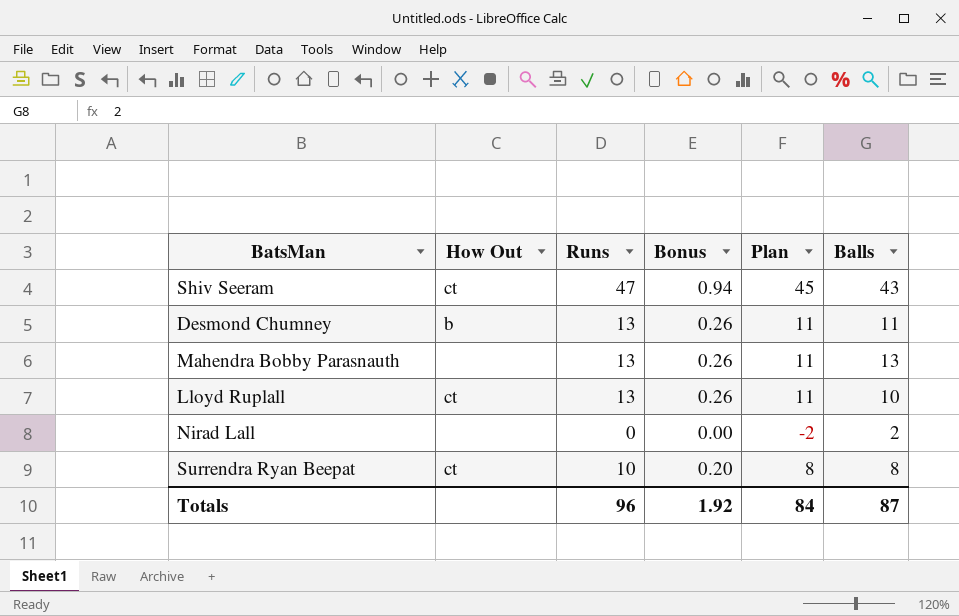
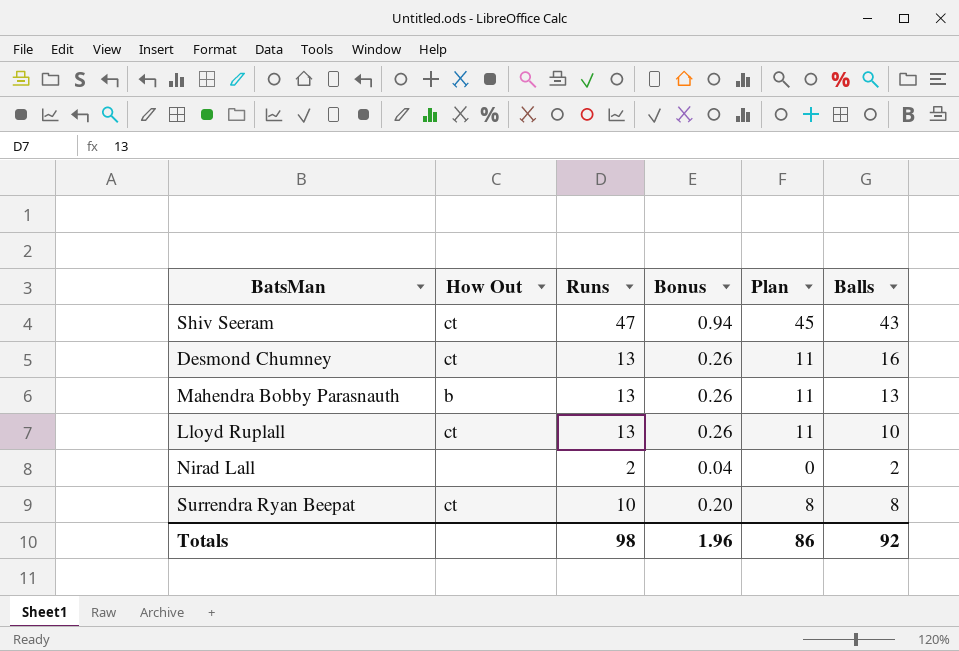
Desmond Chumney | How Out: b -> ct
Desmond Chumney | Balls: 11 -> 16
Mahendra Bobby Parasnauth | How Out: none -> b
Nirad Lall | Runs: 0 -> 2
Nirad Lall | Bonus: 0.00 -> 0.04
Nirad Lall | Plan: -2 -> 0
Totals | Runs: 96 -> 98
Totals | Bonus: 1.92 -> 1.96
Totals | Plan: 84 -> 86
Totals | Balls: 87 -> 92

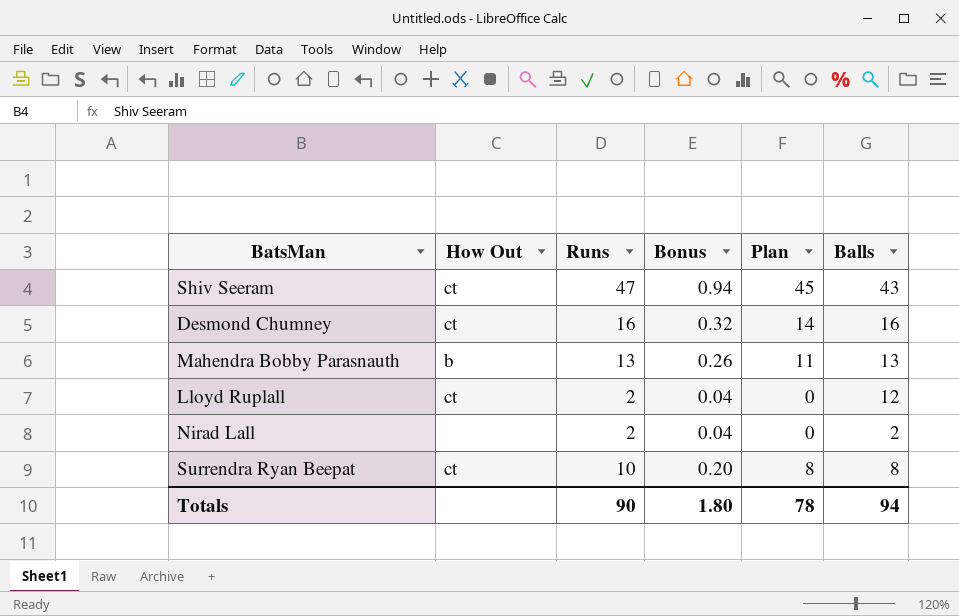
Desmond Chumney | Runs: 13 -> 16
Desmond Chumney | Bonus: 0.26 -> 0.32
Desmond Chumney | Plan: 11 -> 14
Lloyd Ruplall | Runs: 13 -> 2
Lloyd Ruplall | Bonus: 0.26 -> 0.04
Lloyd Ruplall | Plan: 11 -> 0
Lloyd Ruplall | Balls: 10 -> 12
Totals | Runs: 98 -> 90
Totals | Bonus: 1.96 -> 1.80
Totals | Plan: 86 -> 78
Totals | Balls: 92 -> 94

